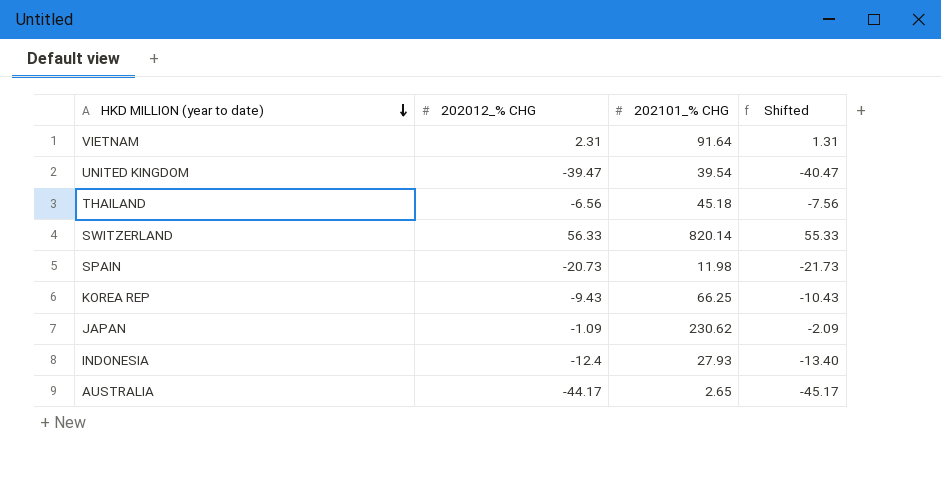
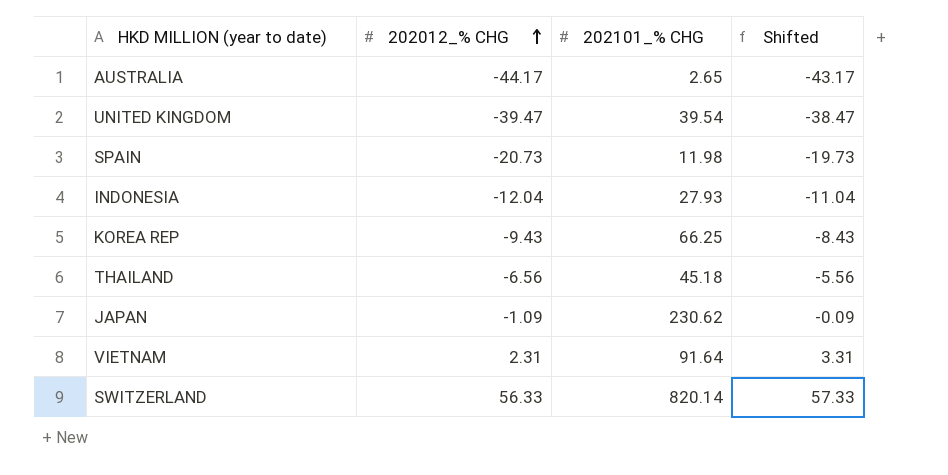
row order: HKD MILLION (year to date) descending -> 202012_% CHG ascending
column Shifted | formula: [202012_% CHG] - 1 -> [202012_% CHG] + 1
INDONESIA | 202012_% CHG: -12.4 -> -12.04

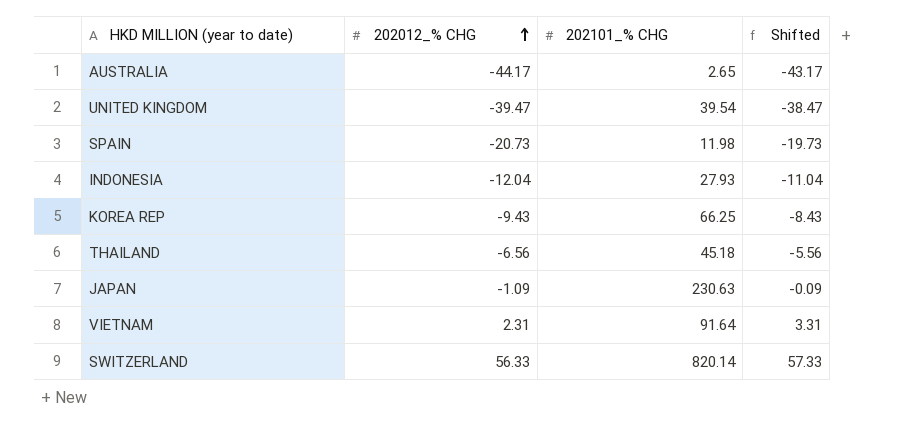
JAPAN | 202101_% CHG: 230.62 -> 230.63

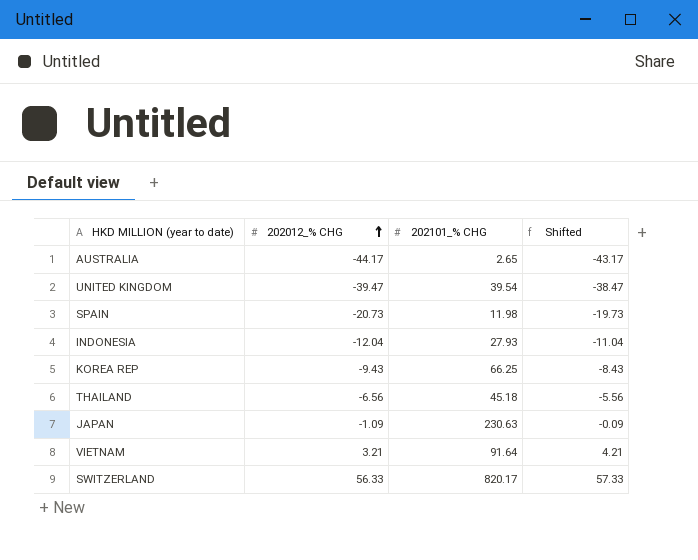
VIETNAM | 202012_% CHG: 2.31 -> 3.21
VIETNAM | Shifted: 3.31 -> 4.21
SWITZERLAND | 202101_% CHG: 820.14 -> 820.17

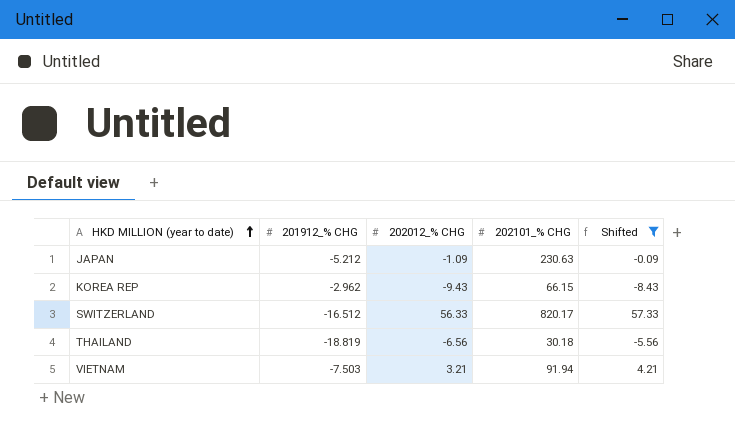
filter: none -> Shifted >= -8.43
row order: 202012_% CHG ascending -> HKD MILLION (year to date) ascending
column 201912_% CHG | position: none -> 2
KOREA REP | 202101_% CHG: 66.25 -> 66.15
THAILAND | 202101_% CHG: 45.18 -> 30.18
VIETNAM | 202101_% CHG: 91.64 -> 91.94

